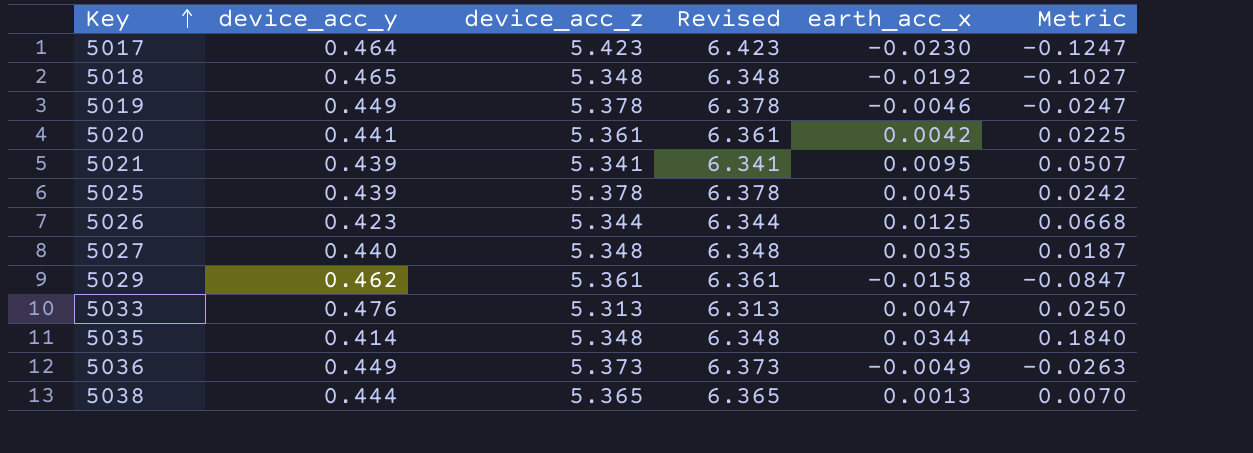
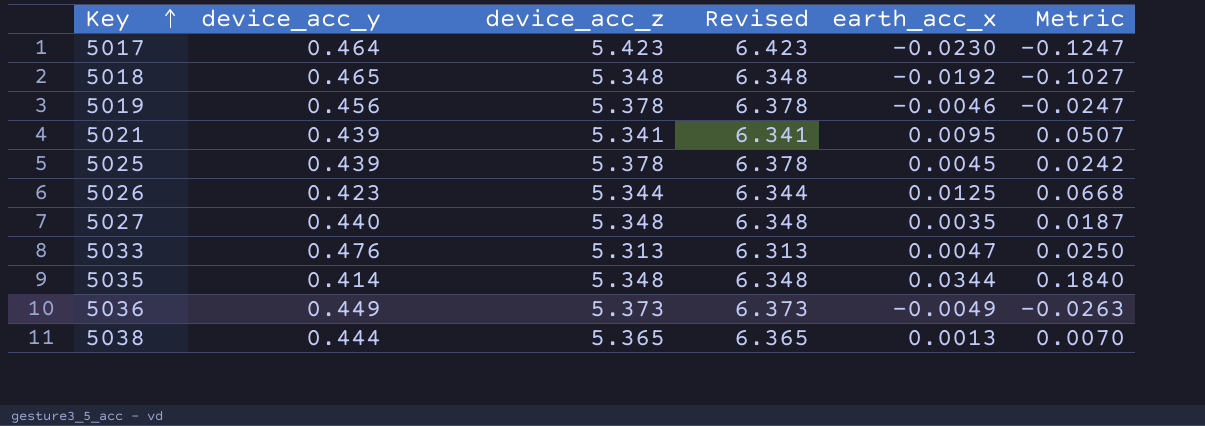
row 5020: 0.441 | 5.361 | 6.361 | 0.0042 | 0.0225 -> none
row 5029: 0.462 | 5.361 | 6.361 | -0.0158 | -0.0847 -> none
5019 | device_acc_y: 0.449 -> 0.456

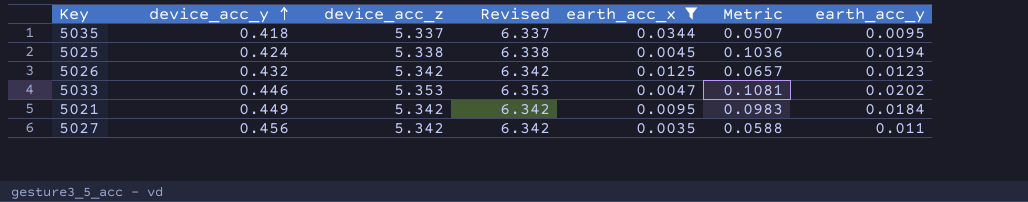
filter: none -> earth_acc_x >= 0.0035
row order: Key ascending -> device_acc_y ascending
column Metric | formula: [device_acc_z] * [earth_acc_x] -> [device_acc_z] * [earth_acc_y]
column earth_acc_y | position: none -> 7
5035 | device_acc_y: 0.414 -> 0.418
5035 | device_acc_z: 5.348 -> 5.337
5035 | Revised: 6.348 -> 6.337
5025 | device_acc_y: 0.439 -> 0.424
5025 | device_acc_z: 5.378 -> 5.338
5025 | Revised: 6.378 -> 6.338
5026 | device_acc_y: 0.423 -> 0.432
5026 | device_acc_z: 5.344 -> 5.342
5026 | Revised: 6.344 -> 6.342
5033 | device_acc_y: 0.476 -> 0.446
5033 | device_acc_z: 5.313 -> 5.353
5033 | Revised: 6.313 -> 6.353
5021 | device_acc_y: 0.439 -> 0.449
5021 | device_acc_z: 5.341 -> 5.342
5021 | Revised: 6.341 -> 6.342
5027 | device_acc_y: 0.440 -> 0.456
5027 | device_acc_z: 5.348 -> 5.342
5027 | Revised: 6.348 -> 6.342

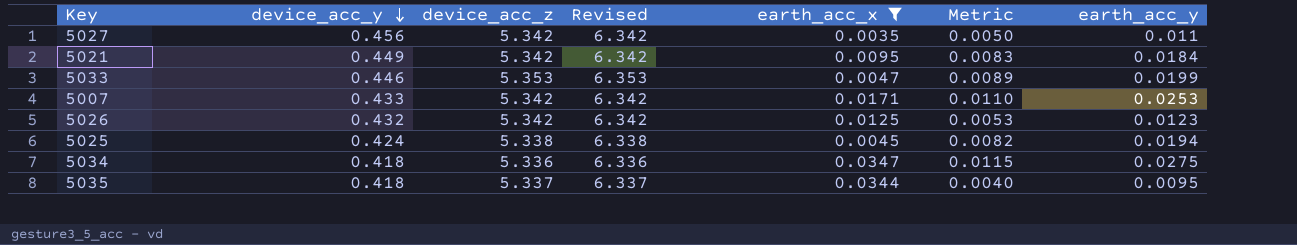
row order: device_acc_y ascending -> device_acc_y descending
column Metric | formula: [device_acc_z] * [earth_acc_y] -> [device_acc_y] * [earth_acc_y]
5033 | earth_acc_y: 0.0202 -> 0.0199
row 5007: none -> 0.433 | 5.342 | 6.342 | 0.0171 | 0.0110 | 0.0253
row 5034: none -> 0.418 | 5.336 | 6.336 | 0.0347 | 0.0115 | 0.0275

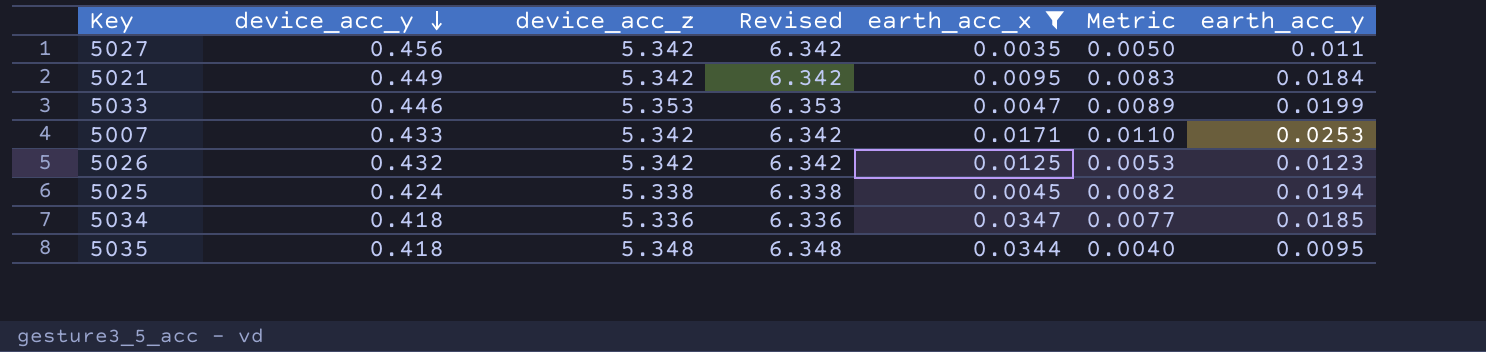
5034 | Metric: 0.0115 -> 0.0077
5034 | earth_acc_y: 0.0275 -> 0.0185
5035 | device_acc_z: 5.337 -> 5.348
5035 | Revised: 6.337 -> 6.348

